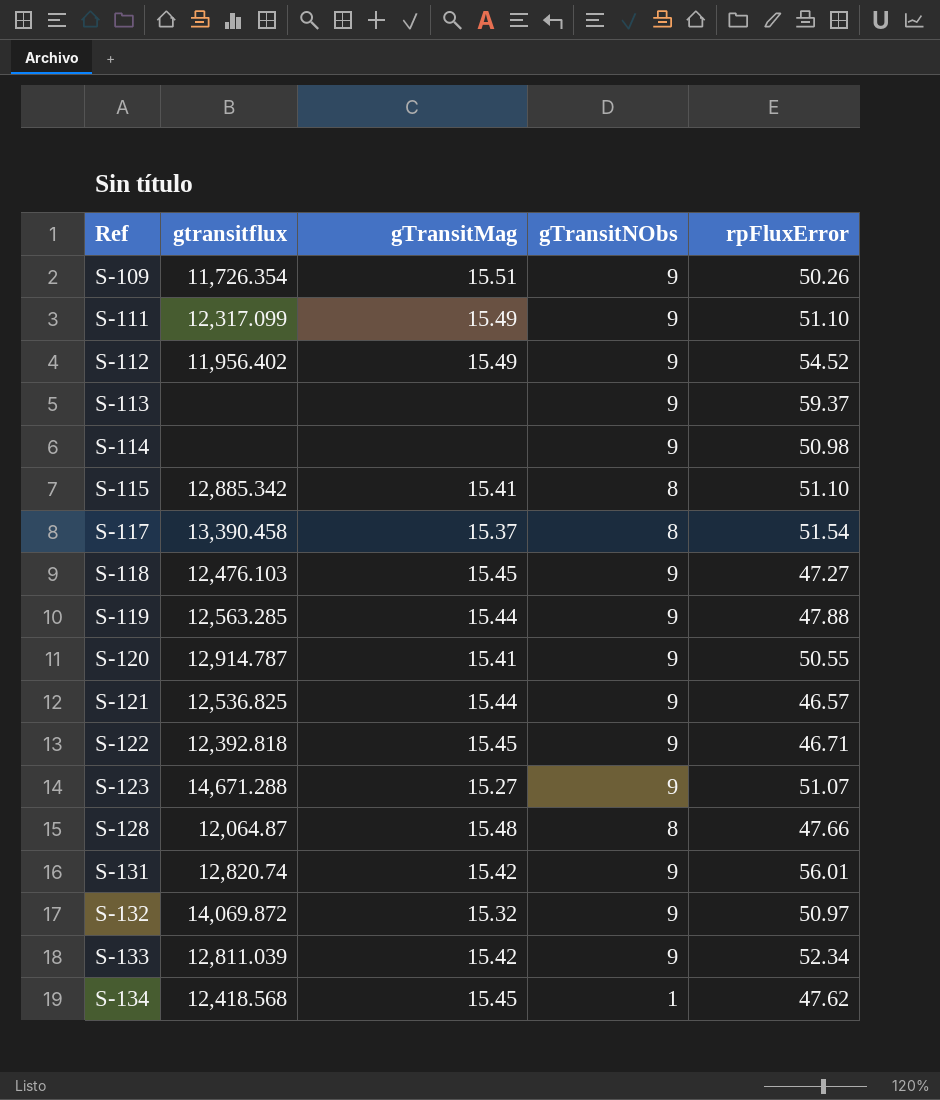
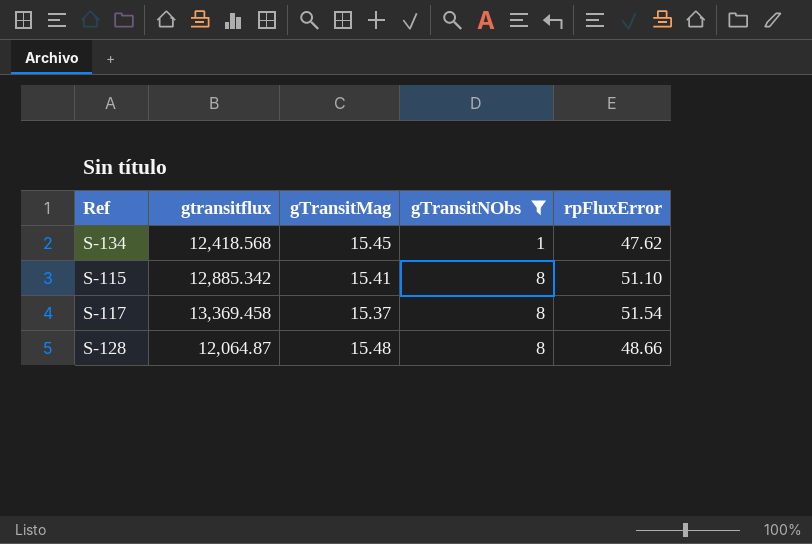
filter: none -> gTransitNObs != 9
row order: Ref ascending -> gTransitNObs ascending
S-117 | gtransitflux: 13,390.458 -> 13,369.458
S-128 | rpFluxError: 47.66 -> 48.66

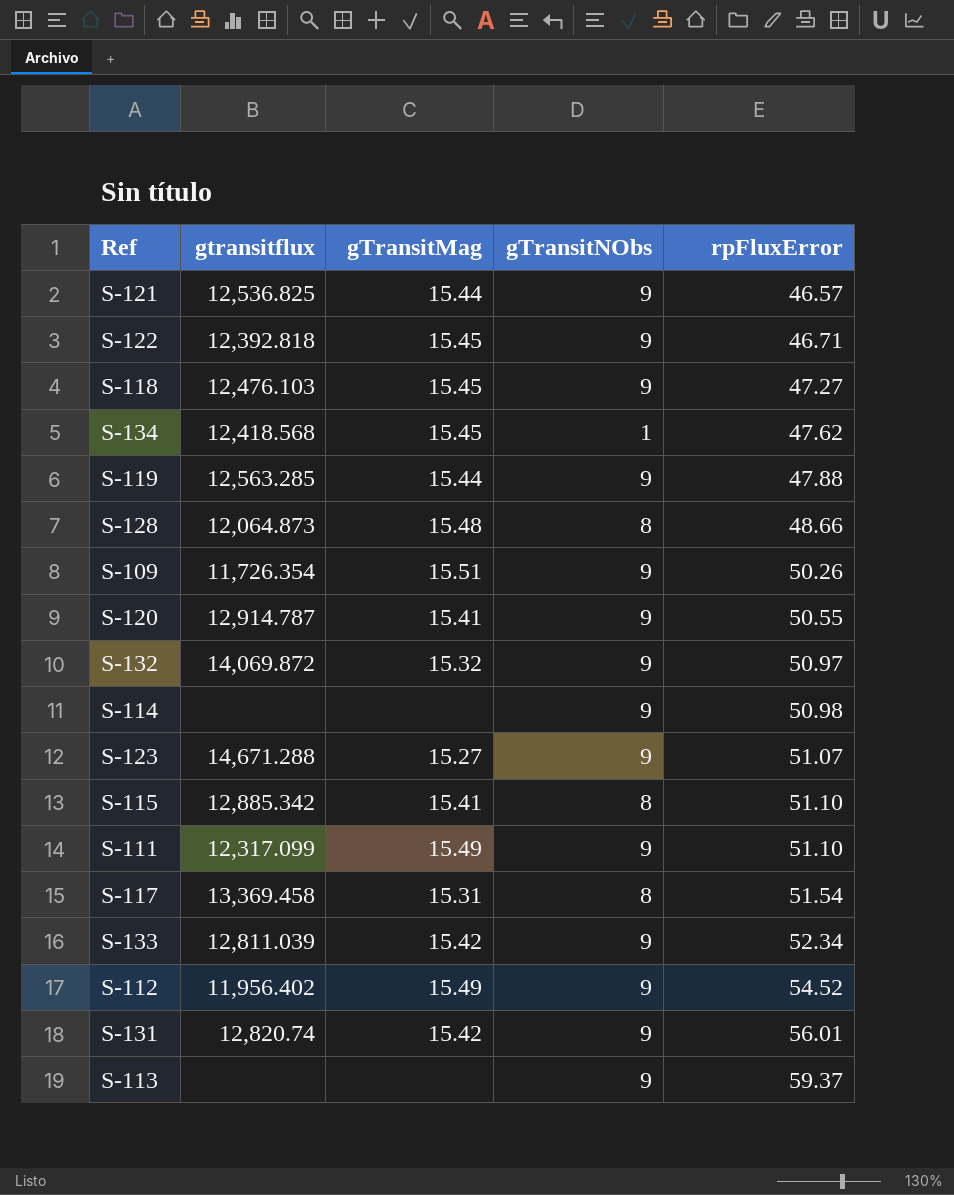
filter: gTransitNObs != 9 -> none
row order: gTransitNObs ascending -> rpFluxError ascending
S-128 | gtransitflux: 12,064.87 -> 12,064.873
S-117 | gTransitMag: 15.37 -> 15.31

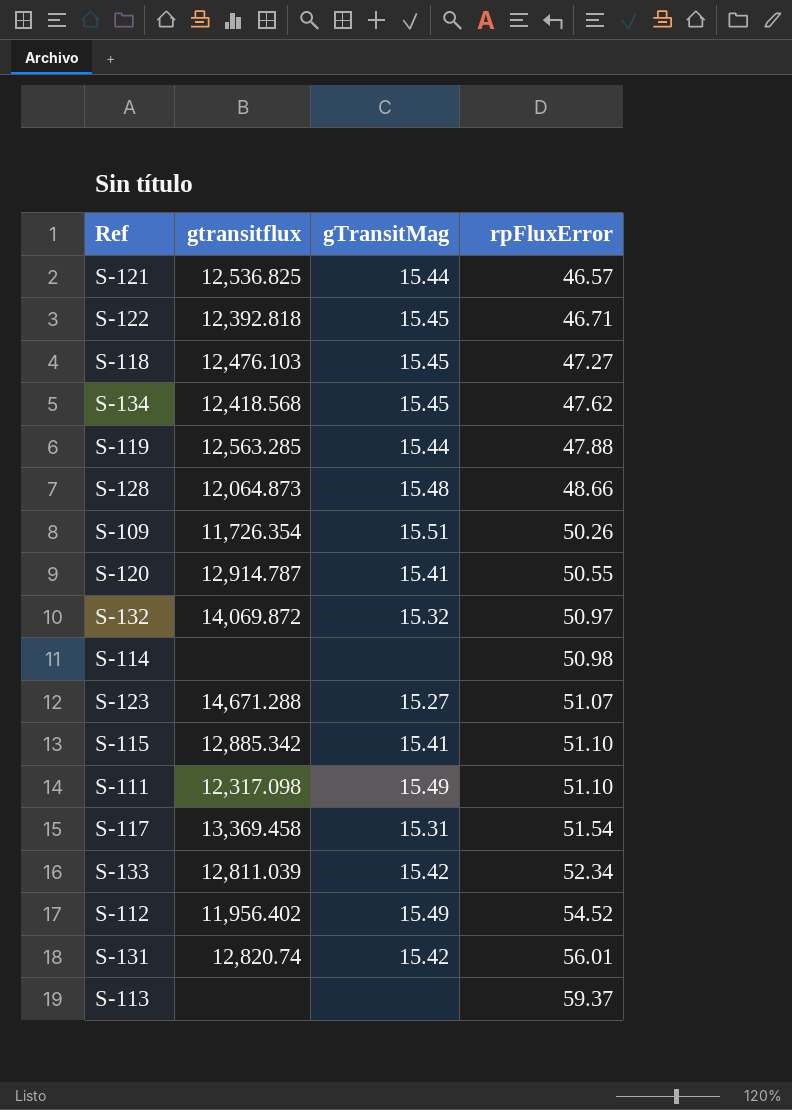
column gTransitNObs | position: 4 -> none
S-111 | gtransitflux: 12,317.099 -> 12,317.098

